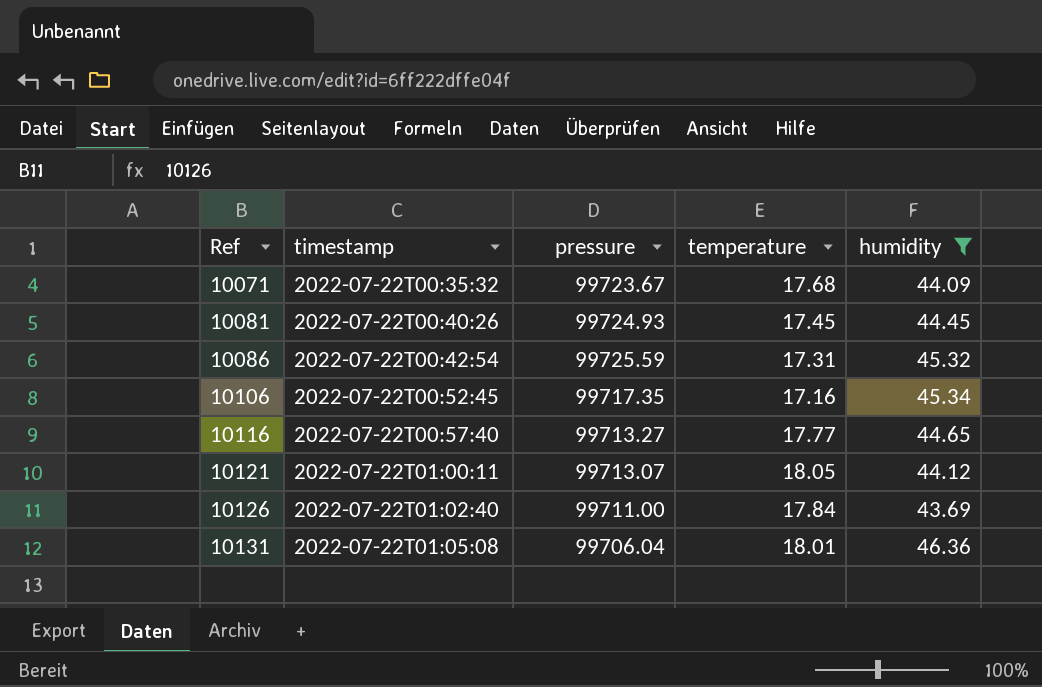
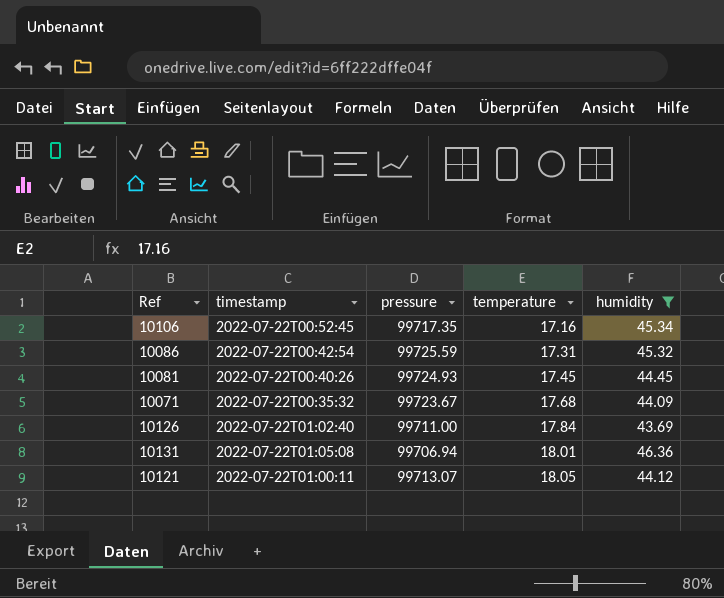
row order: Ref ascending -> temperature ascending
row 10116: 2022-07-22T00:57:40 | 99713.27 | 17.77 | 44.65 -> none
10131 | pressure: 99706.04 -> 99706.94

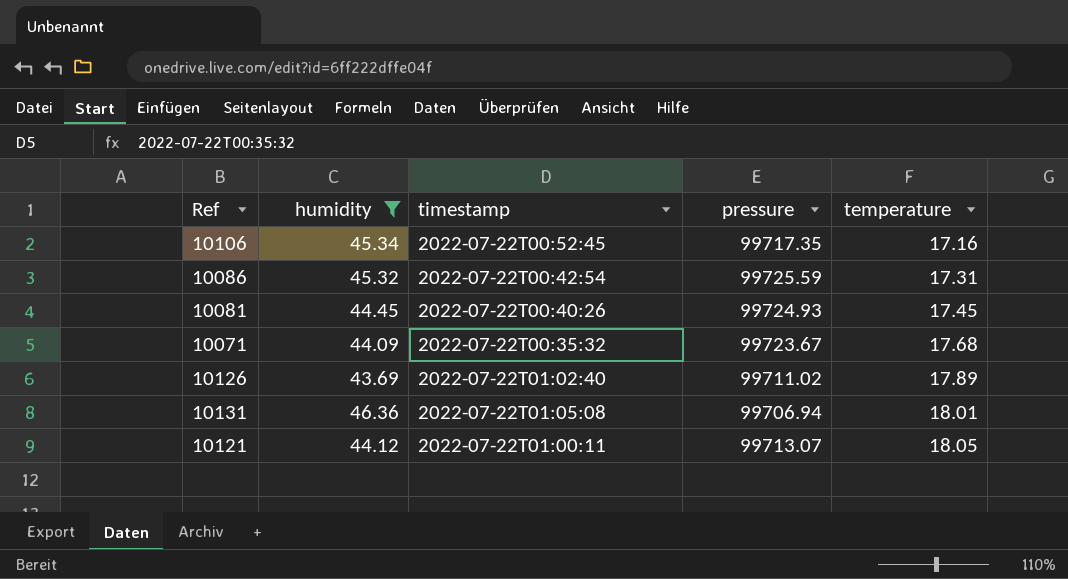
column humidity | position: 5 -> 2
10126 | pressure: 99711.00 -> 99711.02
10126 | temperature: 17.84 -> 17.89

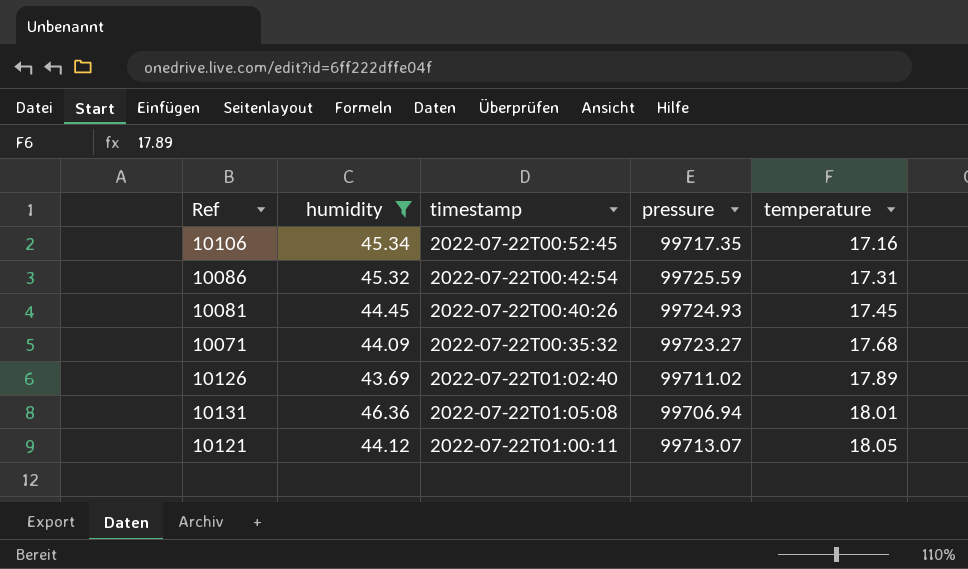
10071 | pressure: 99723.67 -> 99723.27

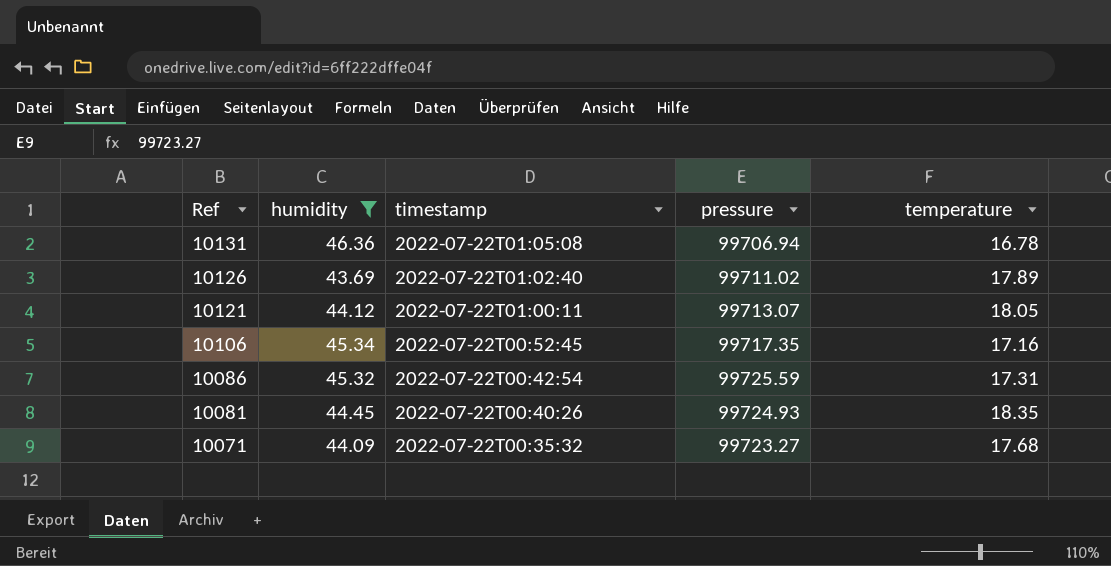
row order: temperature ascending -> Ref descending
10131 | temperature: 18.01 -> 16.78
10081 | temperature: 17.45 -> 18.35

